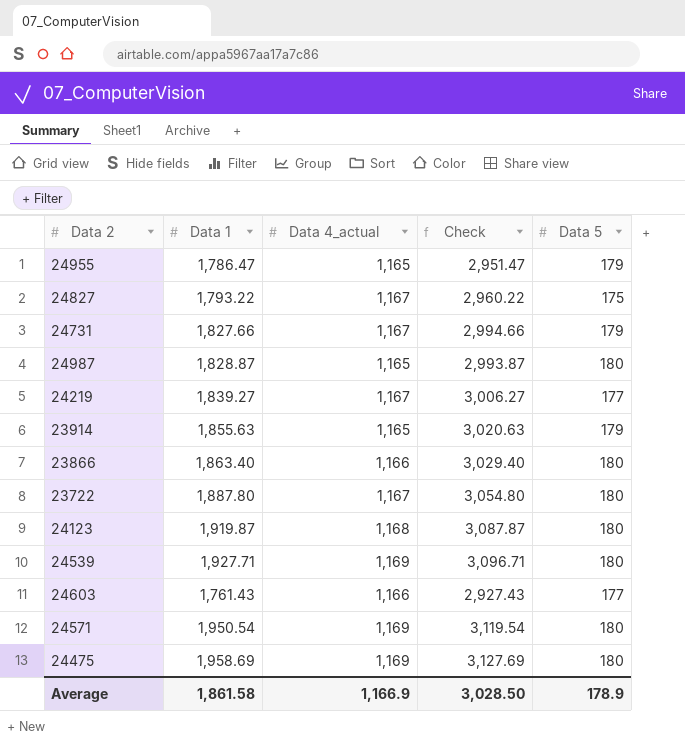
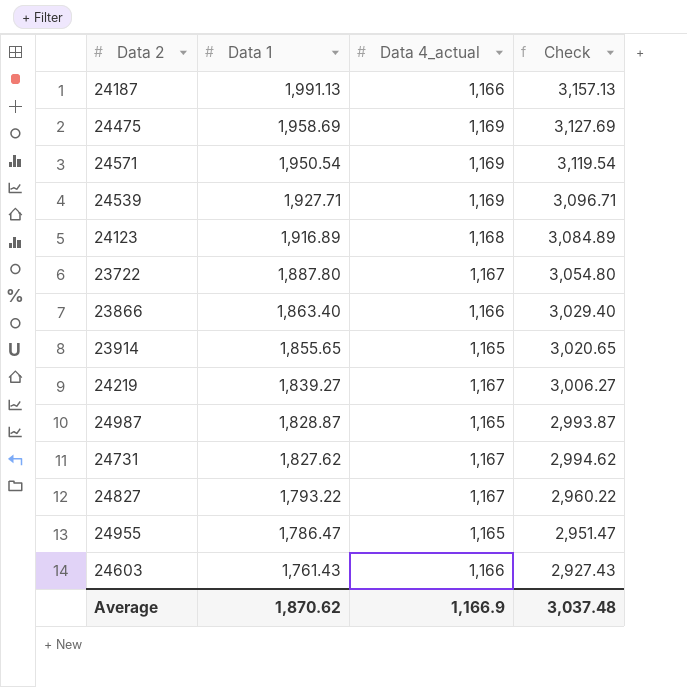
row order: none -> Data 1 descending
column Data 5 | position: 5 -> none
row 24187: none -> 1,991.13 | 1,166 | 3,157.13
24123 | Data 1: 1,919.87 -> 1,916.89
24123 | Check: 3,087.87 -> 3,084.89
23914 | Data 1: 1,855.63 -> 1,855.65
23914 | Check: 3,020.63 -> 3,020.65
24731 | Data 1: 1,827.66 -> 1,827.62
24731 | Check: 2,994.66 -> 2,994.62
Average | Data 1: 1,861.58 -> 1,870.62
Average | Check: 3,028.50 -> 3,037.48

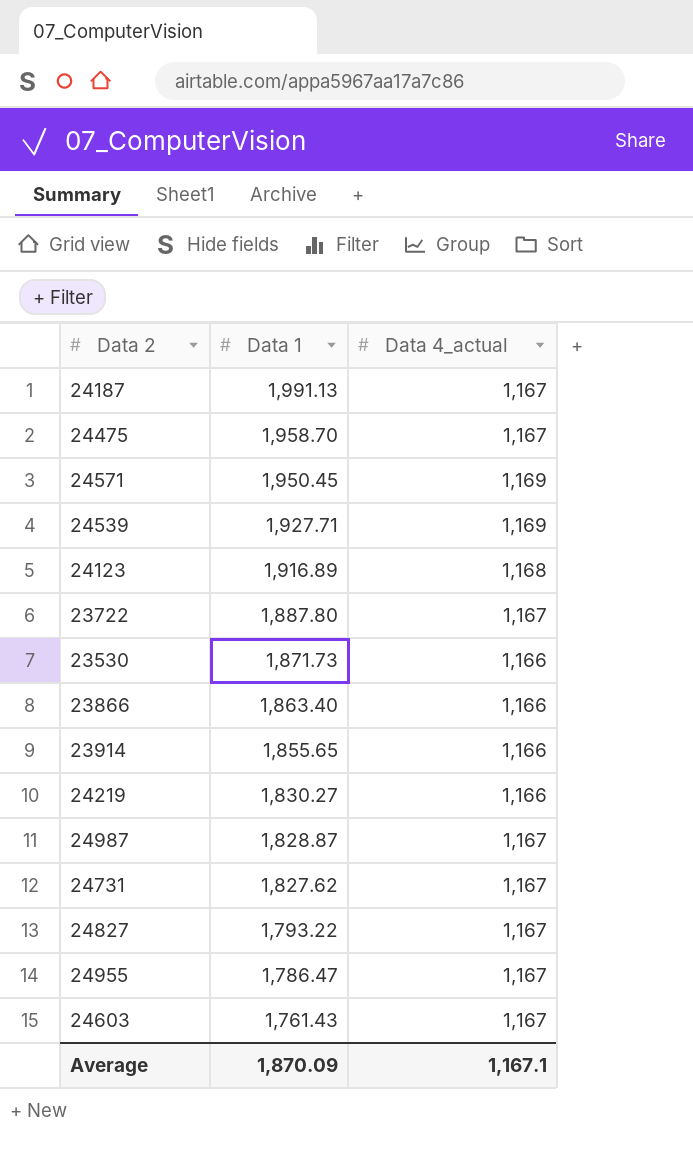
column Check | formula: [Data 1] + [Data 4_actual] -> none
24187 | Data 4_actual: 1,166 -> 1,167
24475 | Data 1: 1,958.69 -> 1,958.70
24475 | Data 4_actual: 1,169 -> 1,167
24571 | Data 1: 1,950.54 -> 1,950.45
row 23530: none -> 1,871.73 | 1,166
23914 | Data 4_actual: 1,165 -> 1,166
24219 | Data 1: 1,839.27 -> 1,830.27
24219 | Data 4_actual: 1,167 -> 1,166
24987 | Data 4_actual: 1,165 -> 1,167
24955 | Data 4_actual: 1,165 -> 1,167
24603 | Data 4_actual: 1,166 -> 1,167
Average | Data 1: 1,870.62 -> 1,870.09
Average | Data 4_actual: 1,166.9 -> 1,167.1

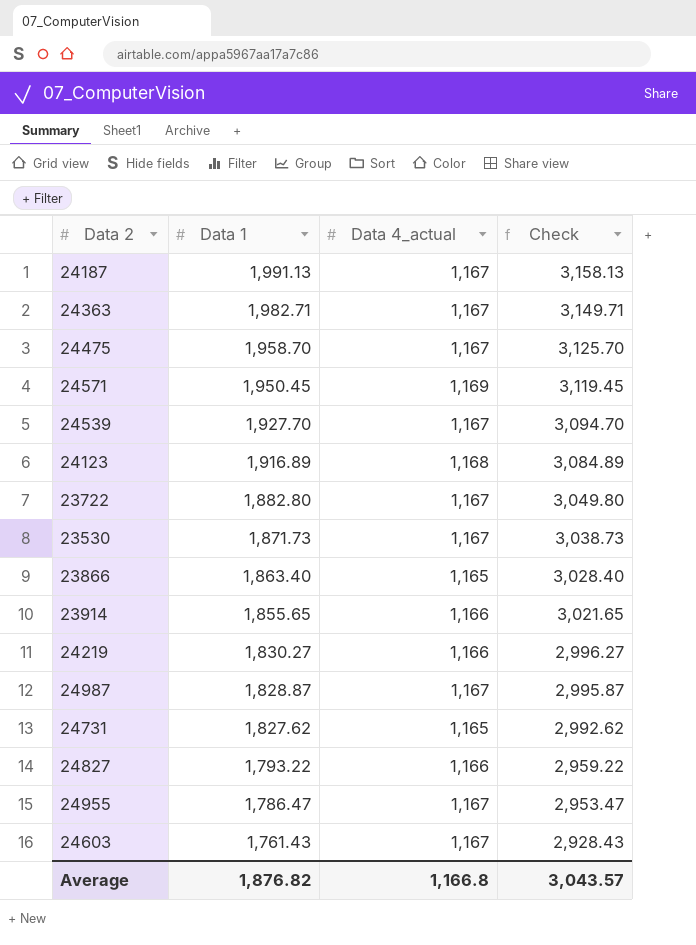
column Check | formula: none -> [Data 1] + [Data 4_actual]
row 24363: none -> 1,982.71 | 1,167 | 3,149.71
24539 | Data 1: 1,927.71 -> 1,927.70
24539 | Data 4_actual: 1,169 -> 1,167
23722 | Data 1: 1,887.80 -> 1,882.80
23530 | Data 4_actual: 1,166 -> 1,167
23866 | Data 4_actual: 1,166 -> 1,165
24731 | Data 4_actual: 1,167 -> 1,165
24827 | Data 4_actual: 1,167 -> 1,166
Average | Data 1: 1,870.09 -> 1,876.82
Average | Data 4_actual: 1,167.1 -> 1,166.8

